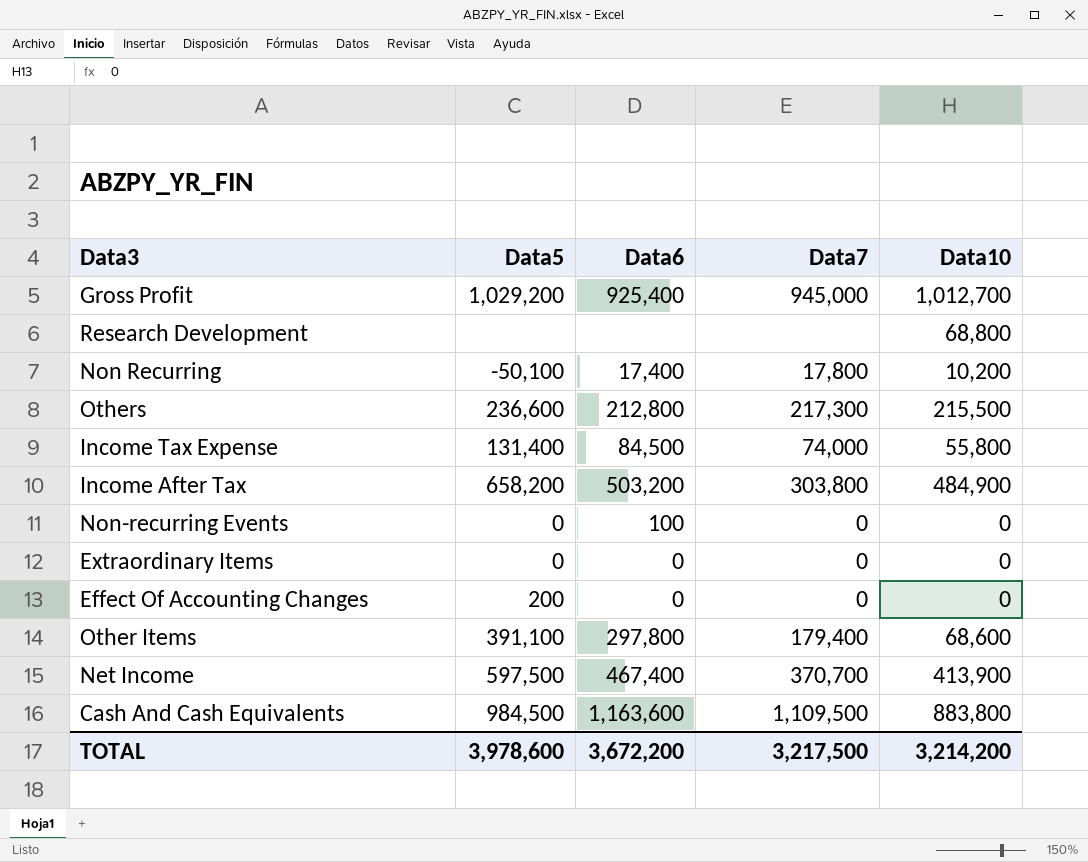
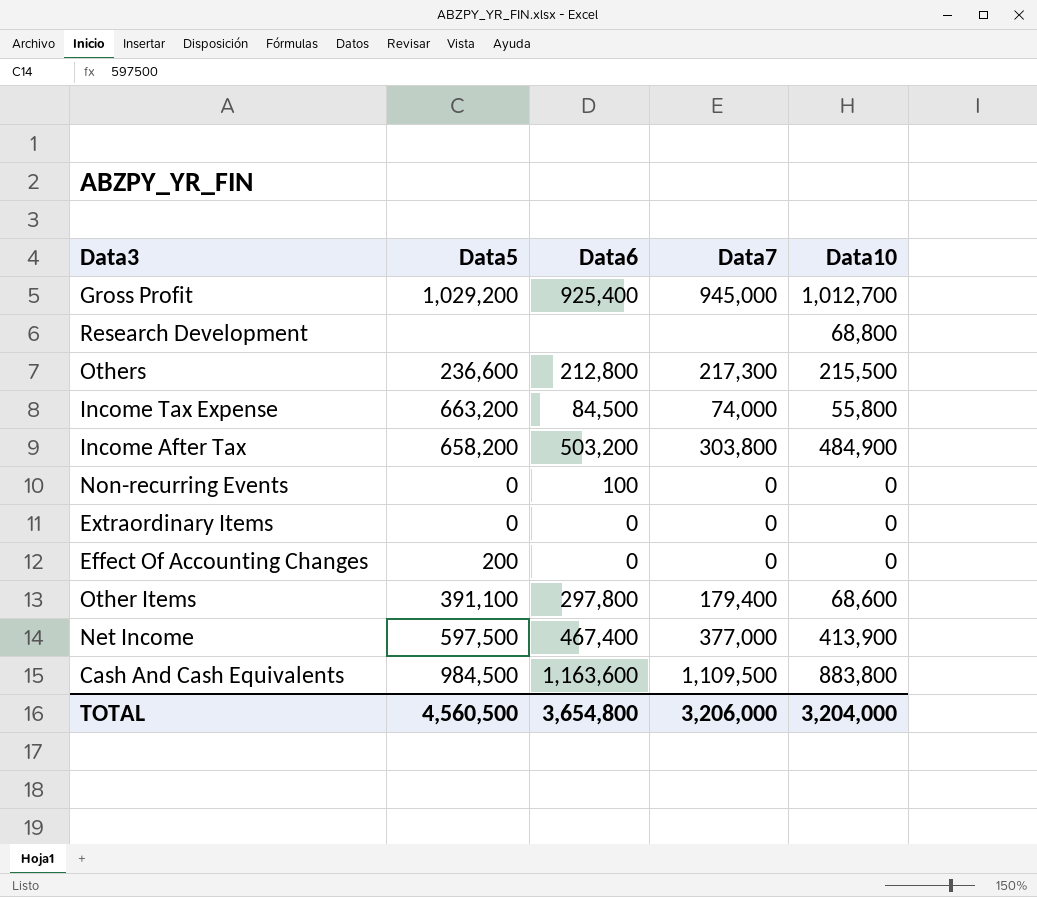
row Non Recurring: -50,100 | 17,400 | 17,800 | 10,200 -> none
Income Tax Expense | Data5: 131,400 -> 663,200
Net Income | Data7: 370,700 -> 377,000
TOTAL | Data5: 3,978,600 -> 4,560,500
TOTAL | Data6: 3,672,200 -> 3,654,800
TOTAL | Data7: 3,217,500 -> 3,206,000
TOTAL | Data10: 3,214,200 -> 3,204,000

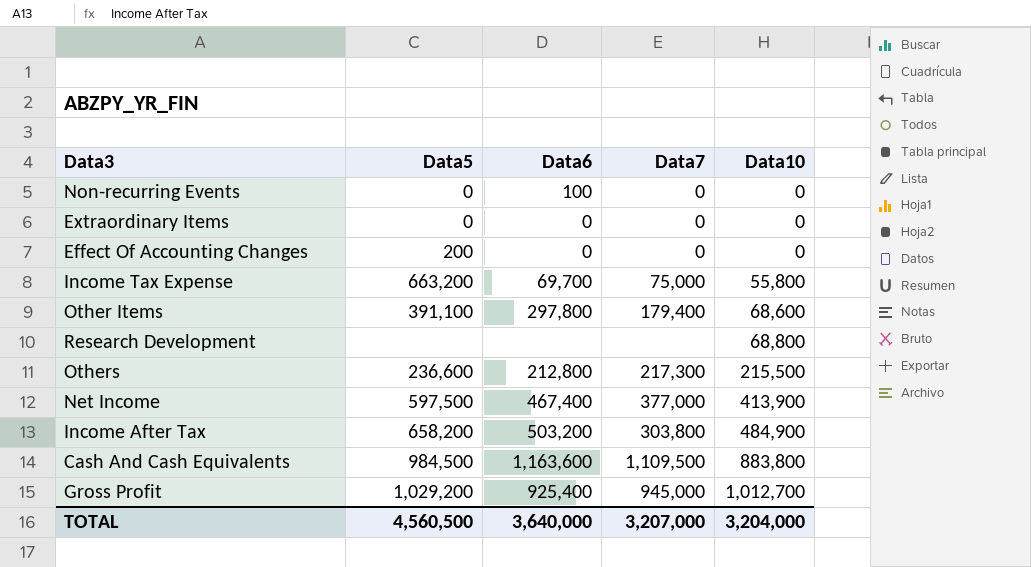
row order: none -> Data10 ascending
Income Tax Expense | Data6: 84,500 -> 69,700
Income Tax Expense | Data7: 74,000 -> 75,000
TOTAL | Data6: 3,654,800 -> 3,640,000
TOTAL | Data7: 3,206,000 -> 3,207,000

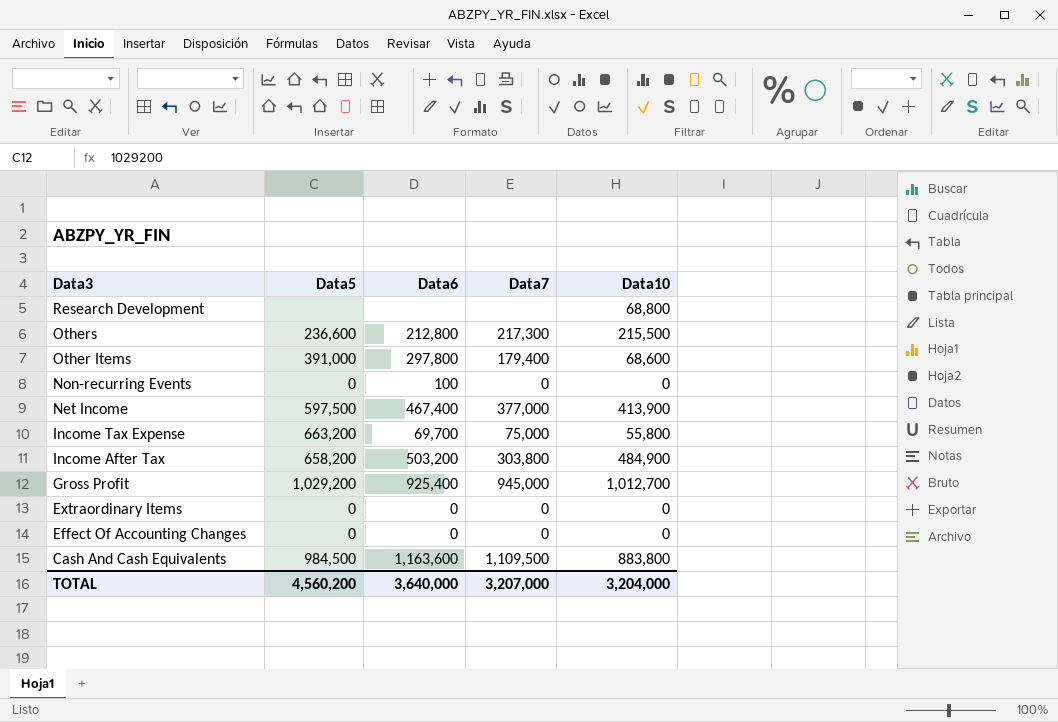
row order: Data10 ascending -> Data3 descending
Other Items | Data5: 391,100 -> 391,000
Effect Of Accounting Changes | Data5: 200 -> 0
TOTAL | Data5: 4,560,500 -> 4,560,200

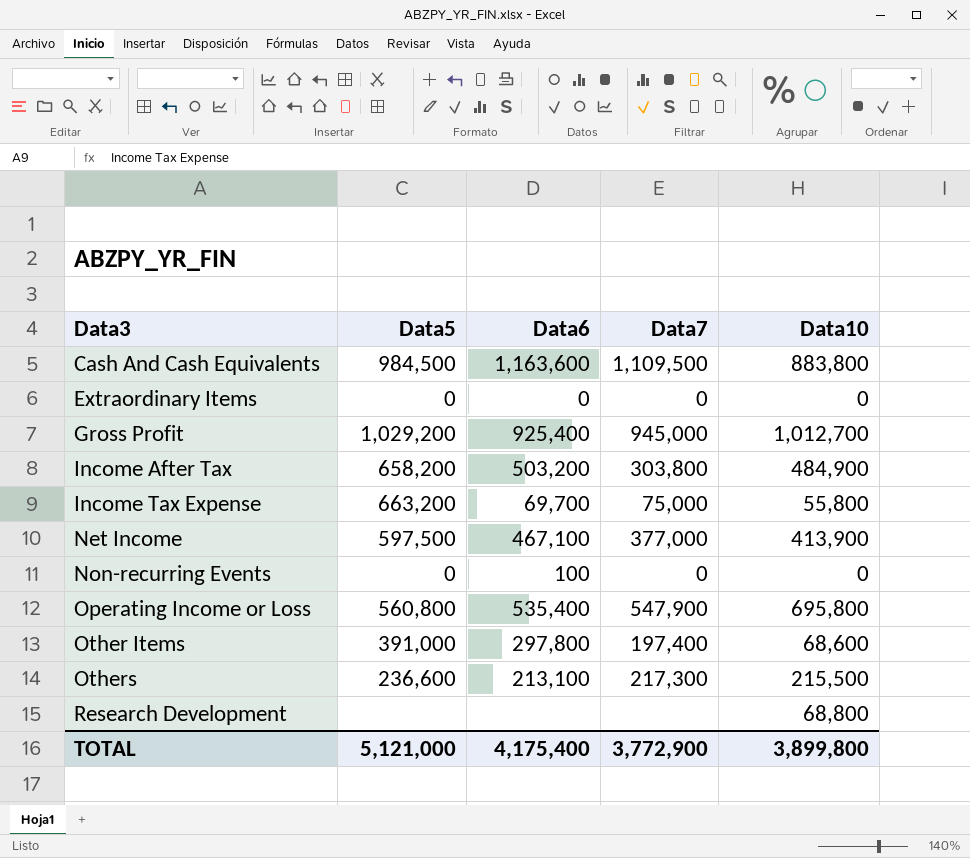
row order: Data3 descending -> Data3 ascending
row Effect Of Accounting Changes: 0 | 0 | 0 | 0 -> none
Net Income | Data6: 467,400 -> 467,100
row Operating Income or Loss: none -> 560,800 | 535,400 | 547,900 | 695,800
Other Items | Data7: 179,400 -> 197,400
Others | Data6: 212,800 -> 213,100
TOTAL | Data5: 4,560,200 -> 5,121,000
TOTAL | Data6: 3,640,000 -> 4,175,400
TOTAL | Data7: 3,207,000 -> 3,772,900
TOTAL | Data10: 3,204,000 -> 3,899,800

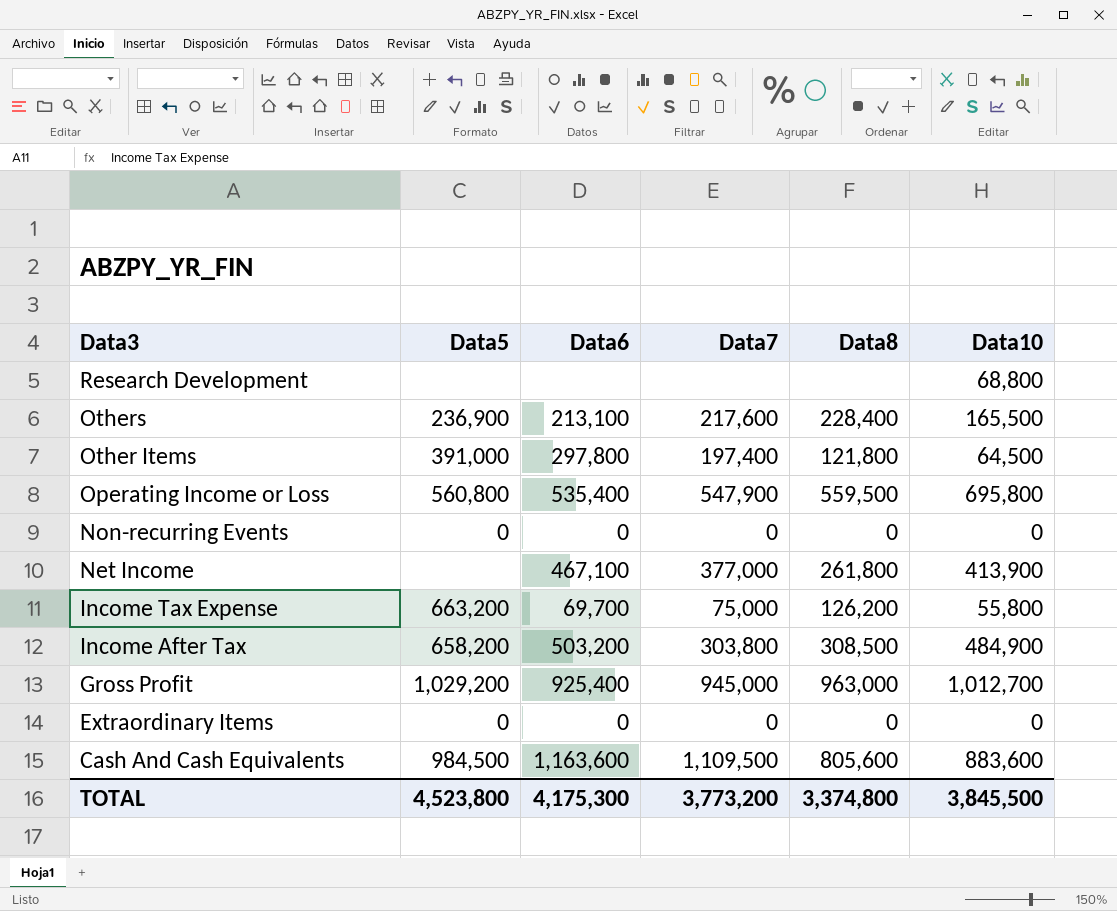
row order: Data3 ascending -> Data3 descending
column Data8 | position: none -> 5
Others | Data5: 236,600 -> 236,900
Others | Data7: 217,300 -> 217,600
Others | Data10: 215,500 -> 165,500
Other Items | Data10: 68,600 -> 64,500
Non-recurring Events | Data6: 100 -> 0
Net Income | Data5: 597,500 -> none
Cash And Cash Equivalents | Data10: 883,800 -> 883,600
TOTAL | Data5: 5,121,000 -> 4,523,800
TOTAL | Data6: 4,175,400 -> 4,175,300
TOTAL | Data7: 3,772,900 -> 3,773,200
TOTAL | Data10: 3,899,800 -> 3,845,500

